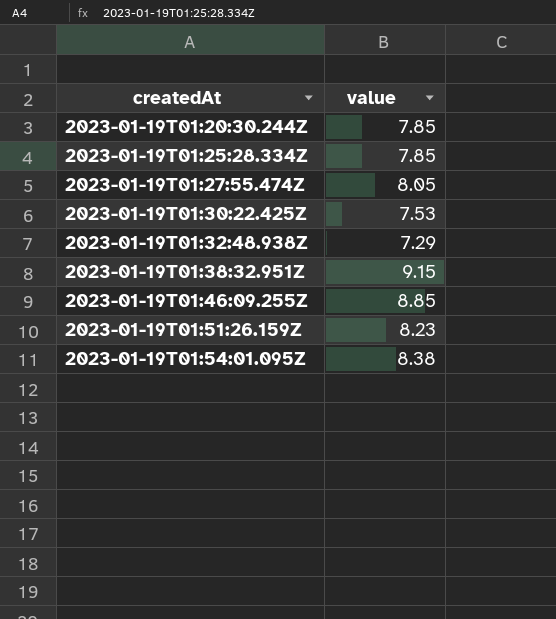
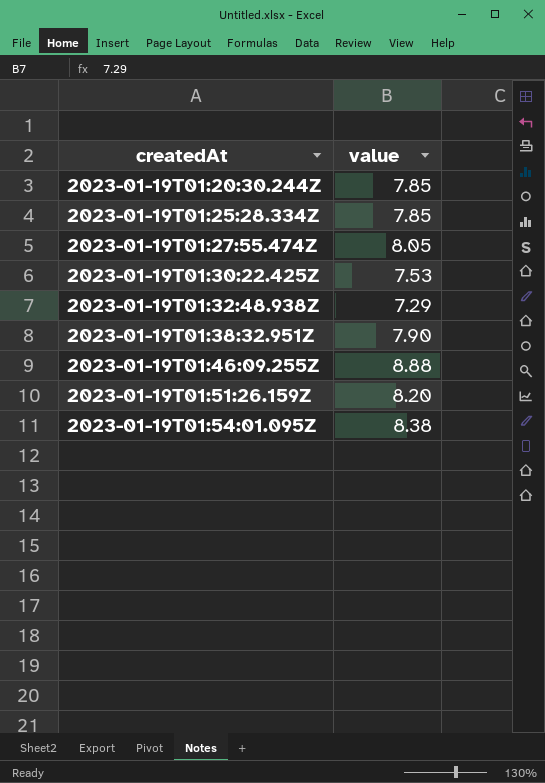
2023-01-19T01:38:32.951Z | value: 9.15 -> 7.90
2023-01-19T01:46:09.255Z | value: 8.85 -> 8.88
2023-01-19T01:51:26.159Z | value: 8.23 -> 8.20

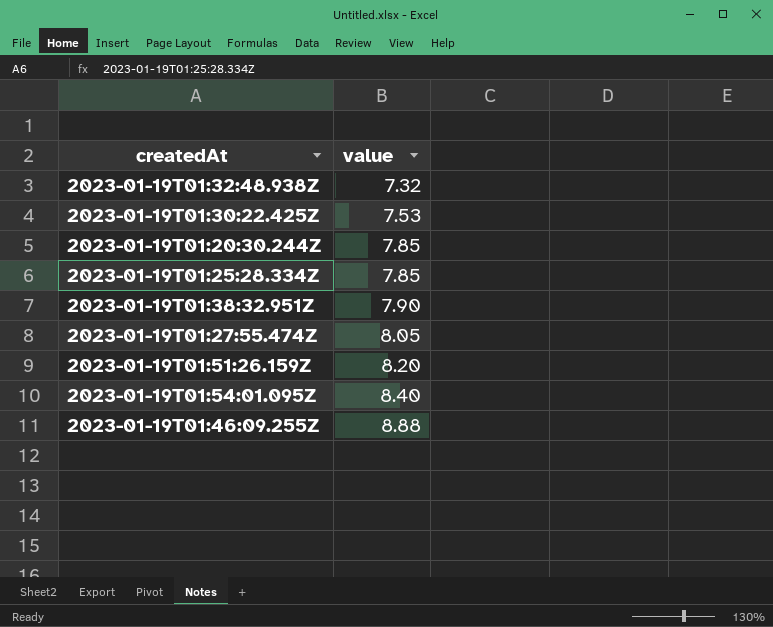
row order: createdAt ascending -> value ascending
2023-01-19T01:32:48.938Z | value: 7.29 -> 7.32
2023-01-19T01:54:01.095Z | value: 8.38 -> 8.40

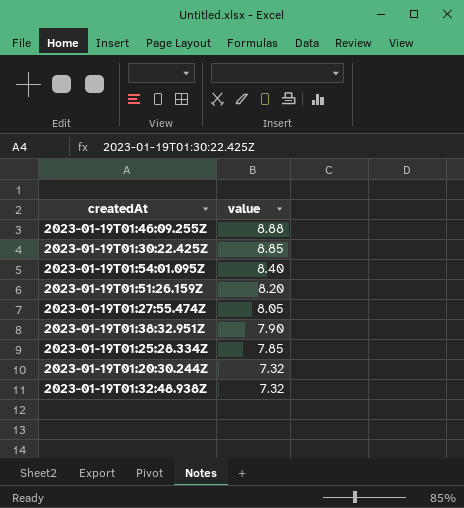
row order: value ascending -> value descending
2023-01-19T01:30:22.425Z | value: 7.53 -> 8.85
2023-01-19T01:20:30.244Z | value: 7.85 -> 7.32

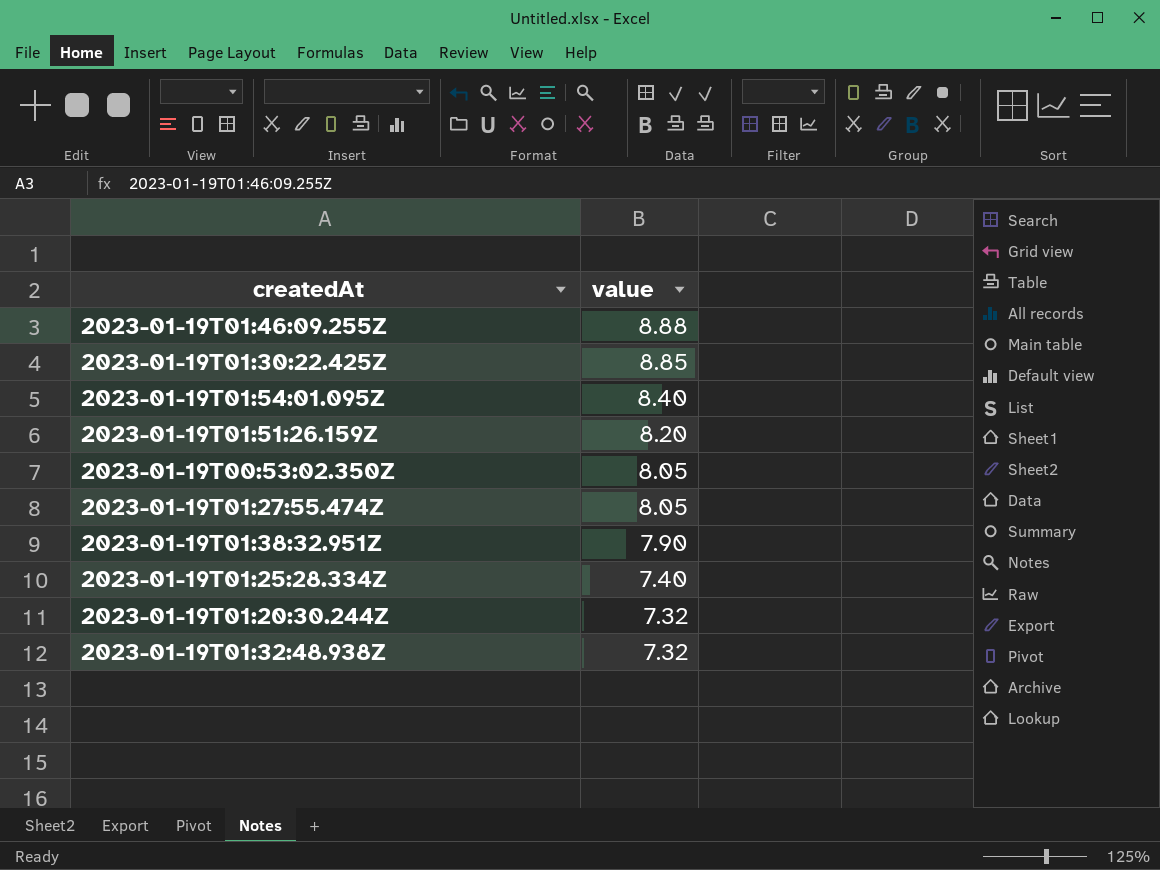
row 2023-01-19T00:53:02.350Z: none -> 8.05
2023-01-19T01:25:28.334Z | value: 7.85 -> 7.40

